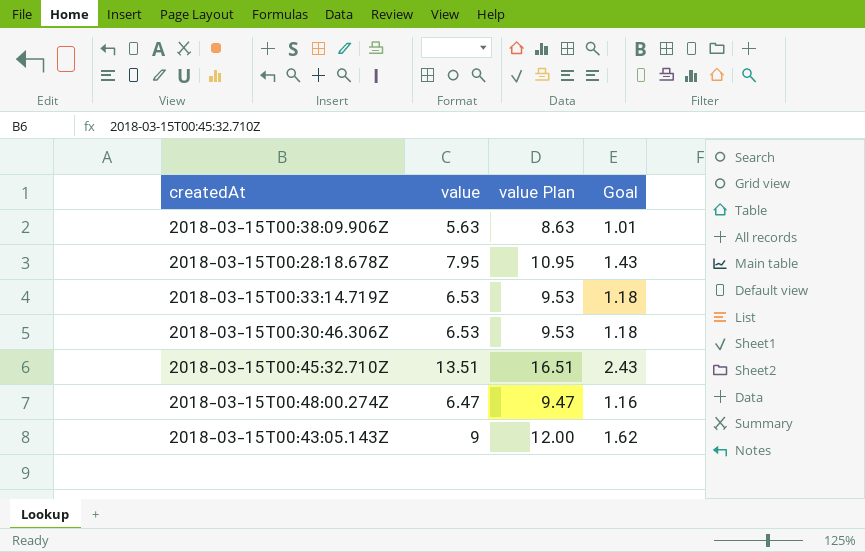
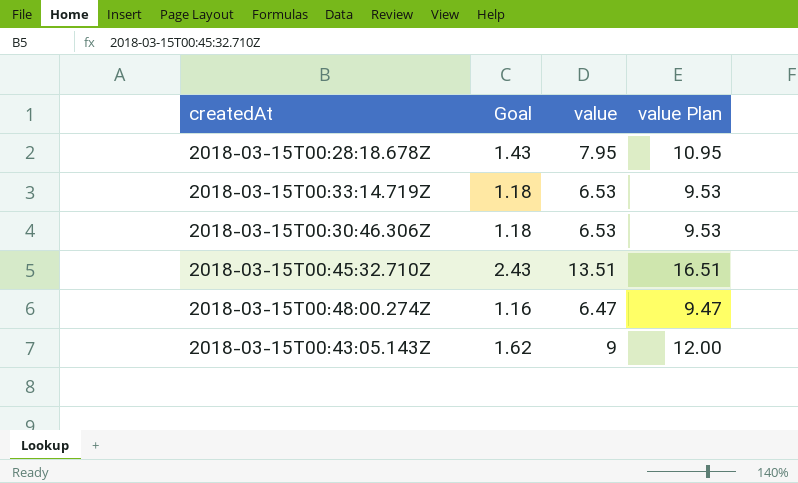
column Goal | position: 4 -> 2
row 2018-03-15T00:38:09.906Z: 5.63 | 8.63 | 1.01 -> none

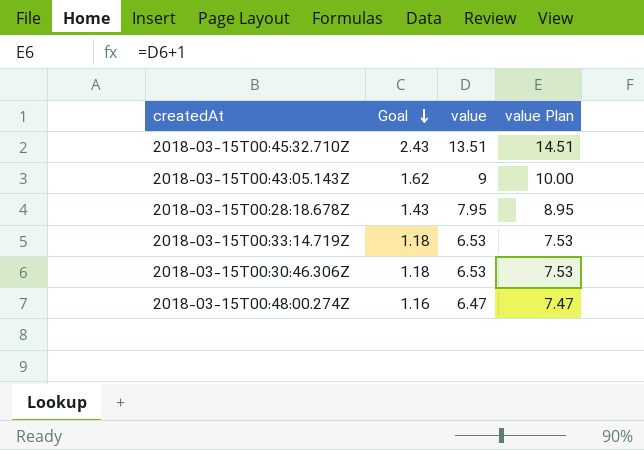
row order: none -> Goal descending
column value Plan | formula: [value] + 3 -> [value] + 1

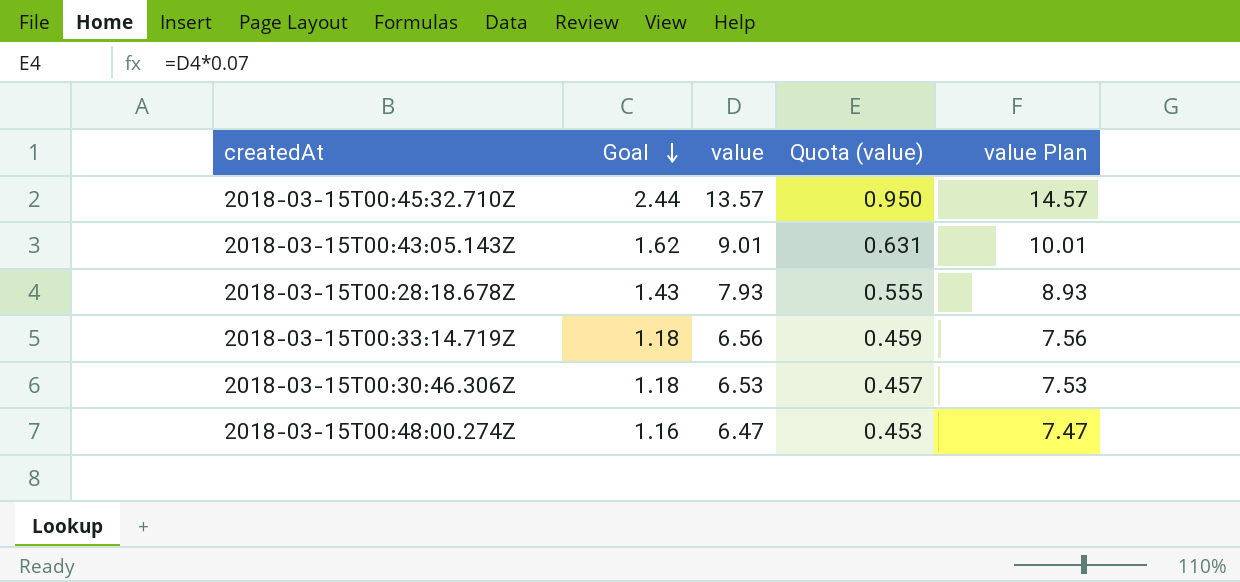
column Quota (value) | formula: none -> [value] * 0.07
2018-03-15T00:45:32.710Z | Goal: 2.43 -> 2.44
2018-03-15T00:45:32.710Z | value: 13.51 -> 13.57
2018-03-15T00:45:32.710Z | value Plan: 14.51 -> 14.57
2018-03-15T00:43:05.143Z | value: 9 -> 9.01
2018-03-15T00:43:05.143Z | value Plan: 10.00 -> 10.01
2018-03-15T00:28:18.678Z | value: 7.95 -> 7.93
2018-03-15T00:28:18.678Z | value Plan: 8.95 -> 8.93
2018-03-15T00:33:14.719Z | value: 6.53 -> 6.56
2018-03-15T00:33:14.719Z | value Plan: 7.53 -> 7.56

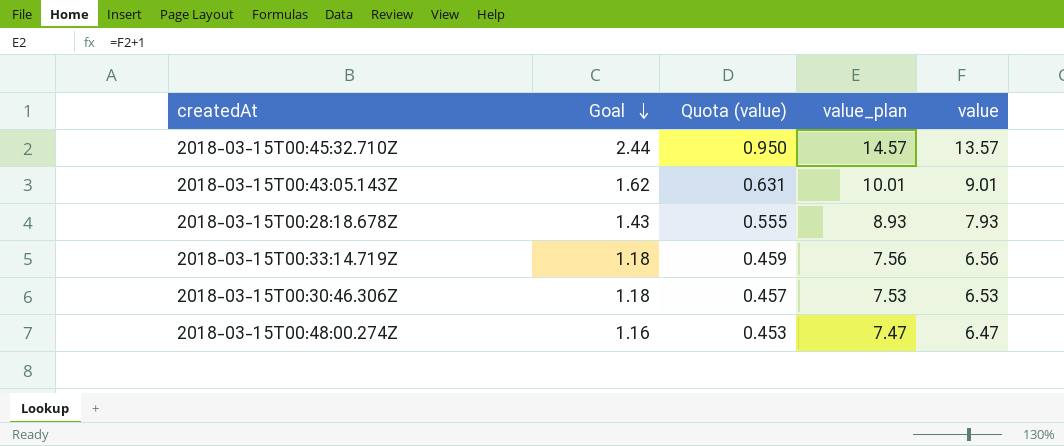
column name: value Plan -> value_plan
column value | position: 3 -> 5

